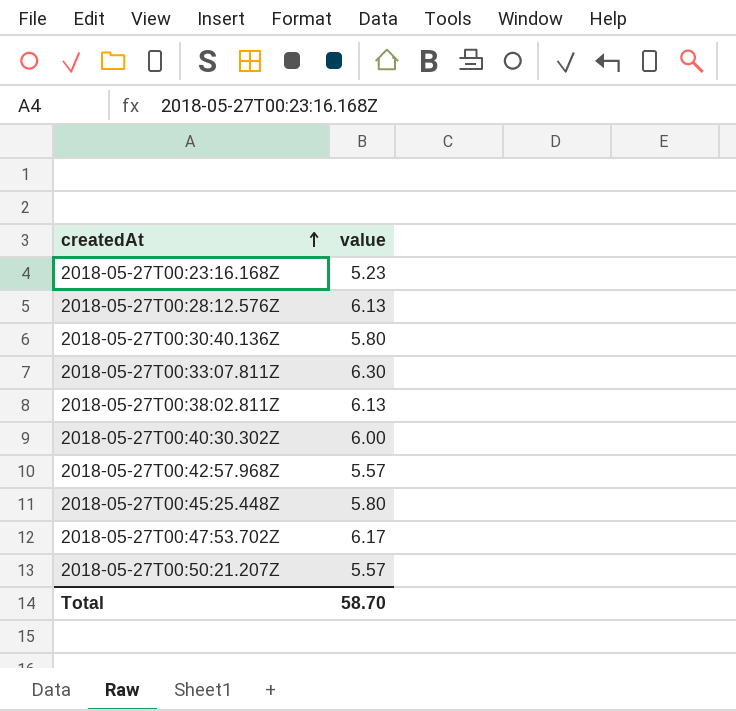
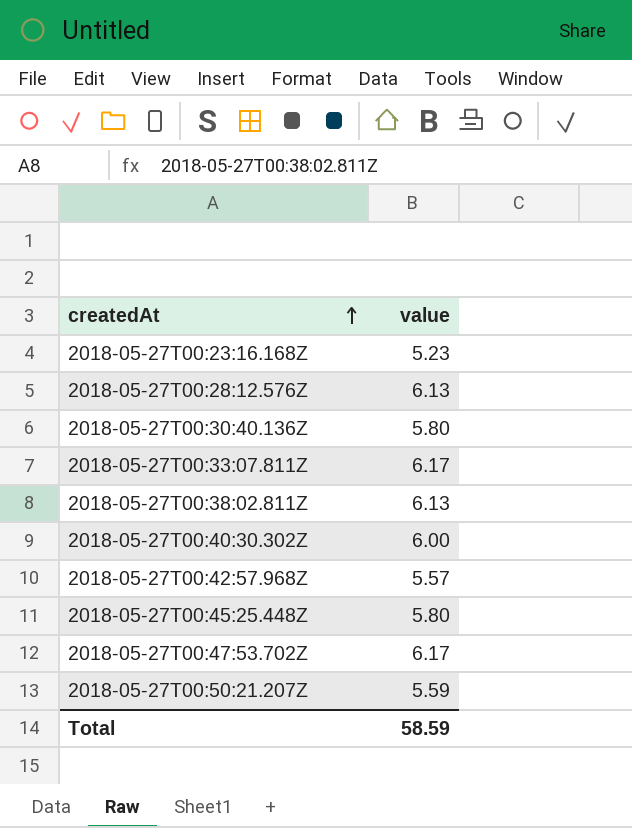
2018-05-27T00:33:07.811Z | value: 6.30 -> 6.17
2018-05-27T00:50:21.207Z | value: 5.57 -> 5.59
Total | value: 58.70 -> 58.59

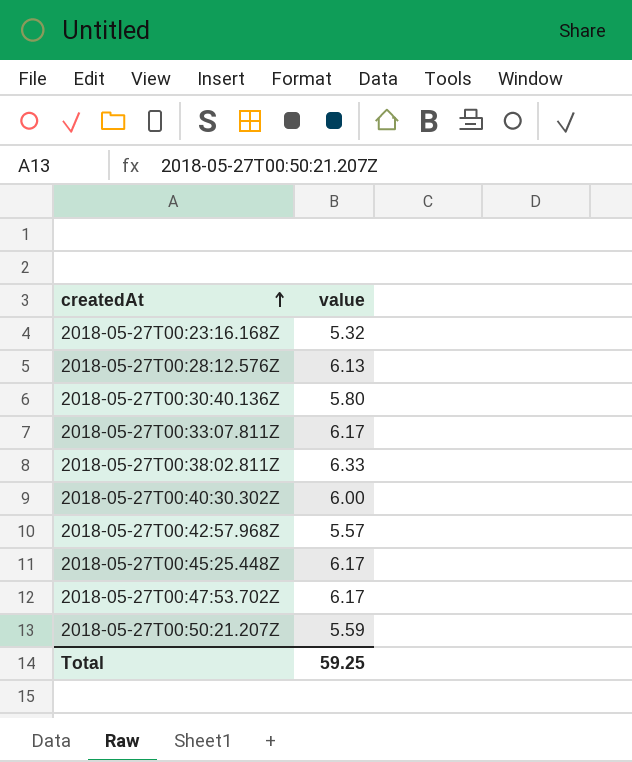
2018-05-27T00:23:16.168Z | value: 5.23 -> 5.32
2018-05-27T00:38:02.811Z | value: 6.13 -> 6.33
2018-05-27T00:45:25.448Z | value: 5.80 -> 6.17
Total | value: 58.59 -> 59.25

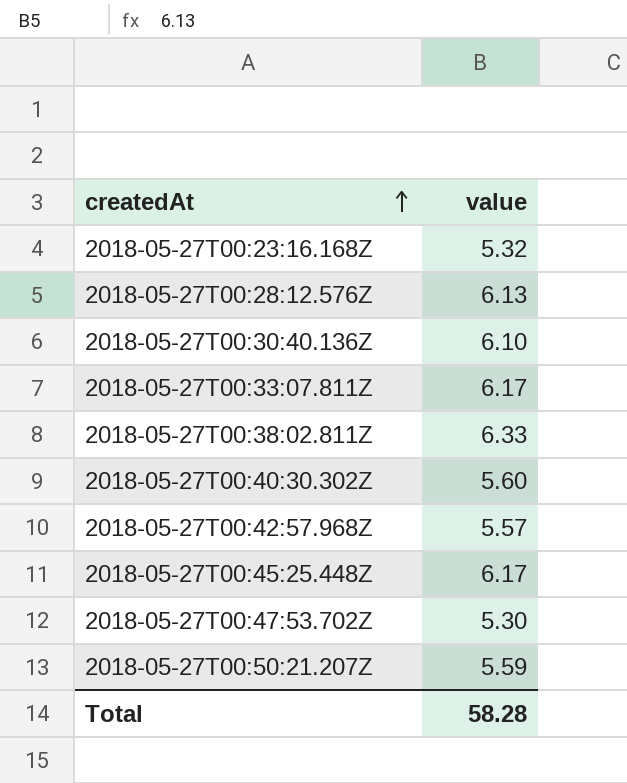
2018-05-27T00:30:40.136Z | value: 5.80 -> 6.10
2018-05-27T00:40:30.302Z | value: 6.00 -> 5.60
2018-05-27T00:47:53.702Z | value: 6.17 -> 5.30
Total | value: 59.25 -> 58.28

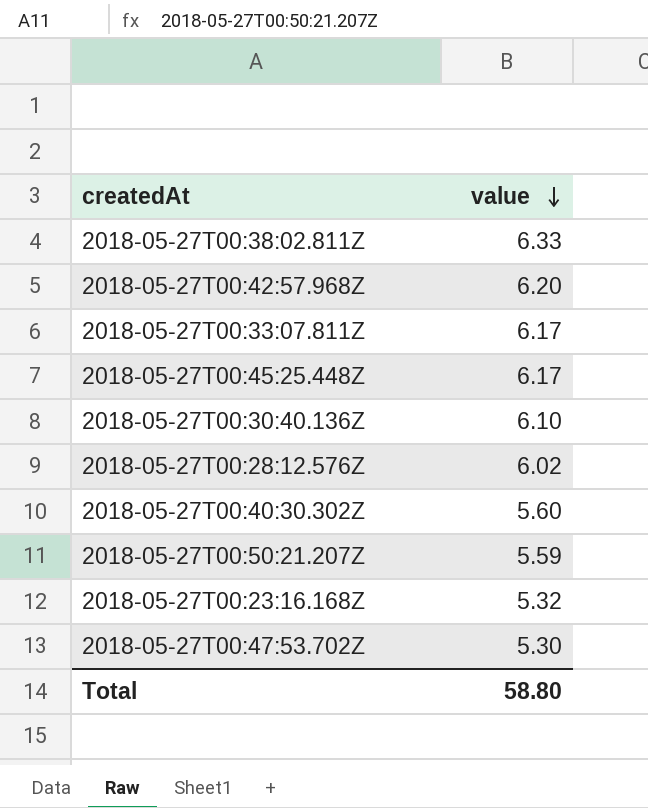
row order: createdAt ascending -> value descending
2018-05-27T00:42:57.968Z | value: 5.57 -> 6.20
2018-05-27T00:28:12.576Z | value: 6.13 -> 6.02
Total | value: 58.28 -> 58.80

